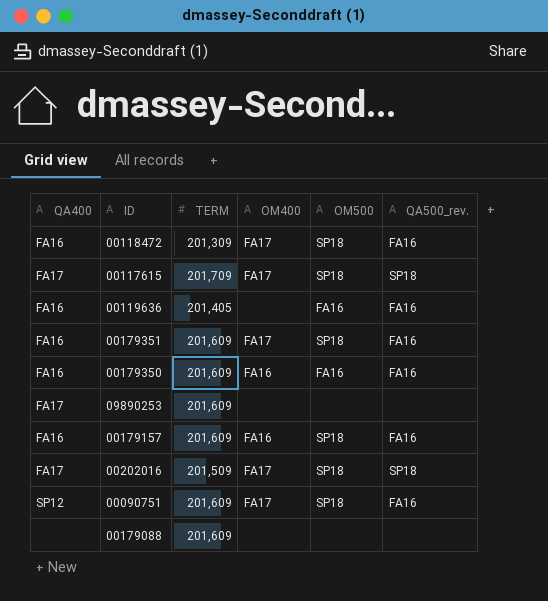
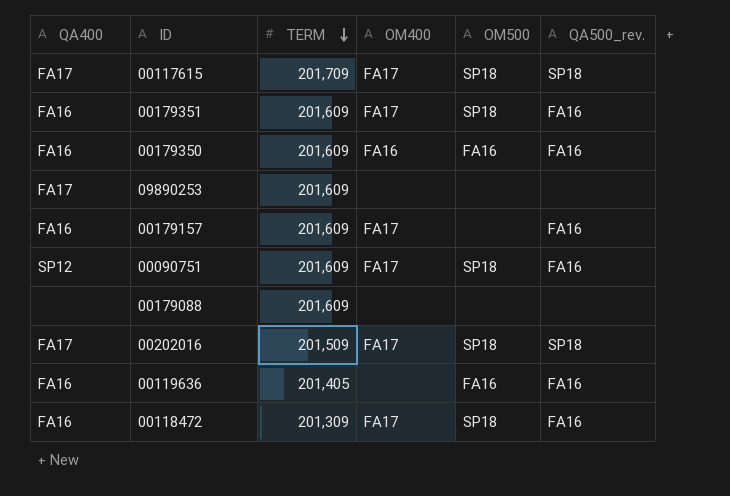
row order: none -> TERM descending
00179157 | OM400: FA16 -> FA17
00179157 | OM500: SP18 -> none

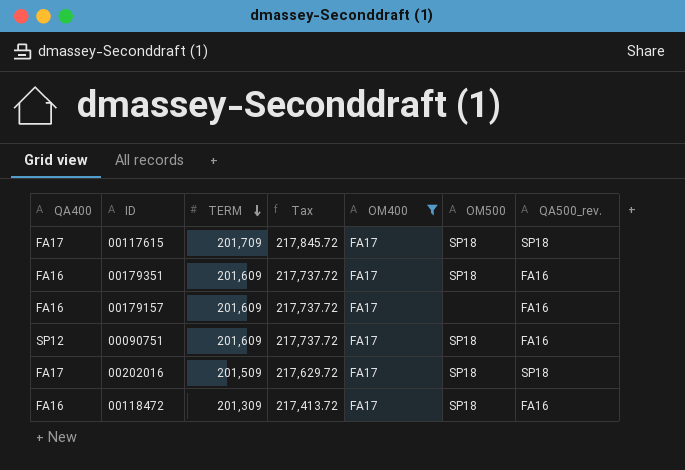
filter: none -> OM400 = FA17
column Tax | formula: none -> [TERM] * 1.08

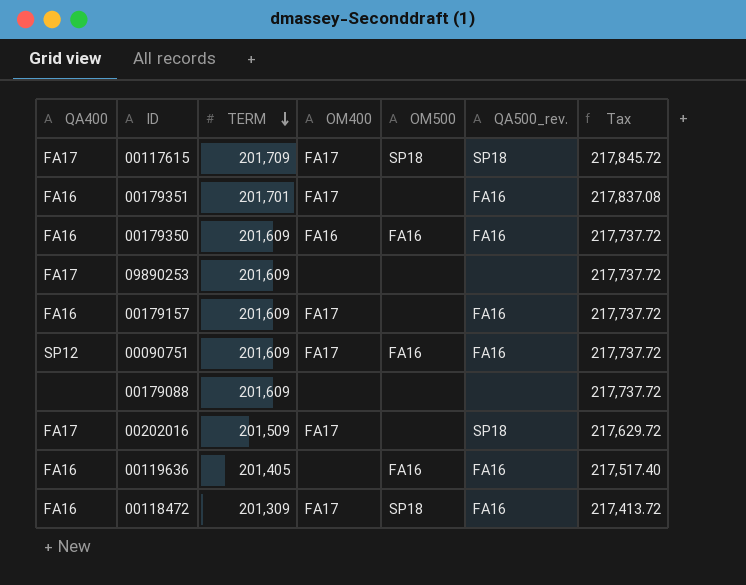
filter: OM400 = FA17 -> none
column Tax | position: 4 -> 7
00179351 | TERM: 201,609 -> 201,701
00179351 | OM500: SP18 -> none
00179351 | Tax: 217,737.72 -> 217,837.08
00090751 | OM500: SP18 -> FA16
00202016 | OM500: SP18 -> none

